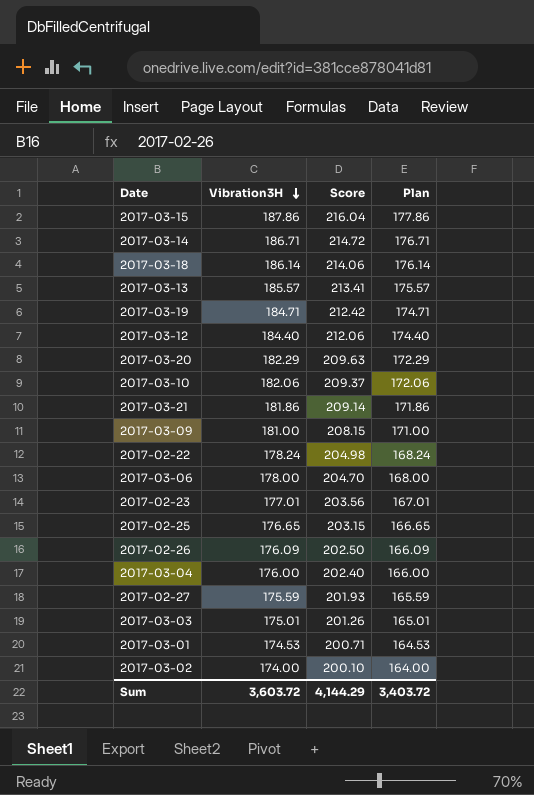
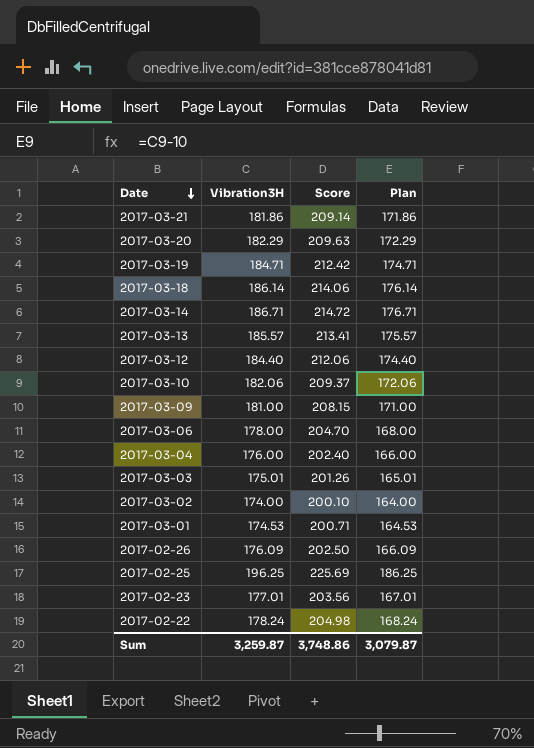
row order: Vibration3H descending -> Date descending
row 2017-03-15: 187.86 | 216.04 | 177.86 -> none
row 2017-02-27: 175.59 | 201.93 | 165.59 -> none
2017-02-25 | Vibration3H: 176.65 -> 196.25
2017-02-25 | Score: 203.15 -> 225.69
2017-02-25 | Plan: 166.65 -> 186.25
Sum | Vibration3H: 3,603.72 -> 3,259.87
Sum | Score: 4,144.29 -> 3,748.86
Sum | Plan: 3,403.72 -> 3,079.87

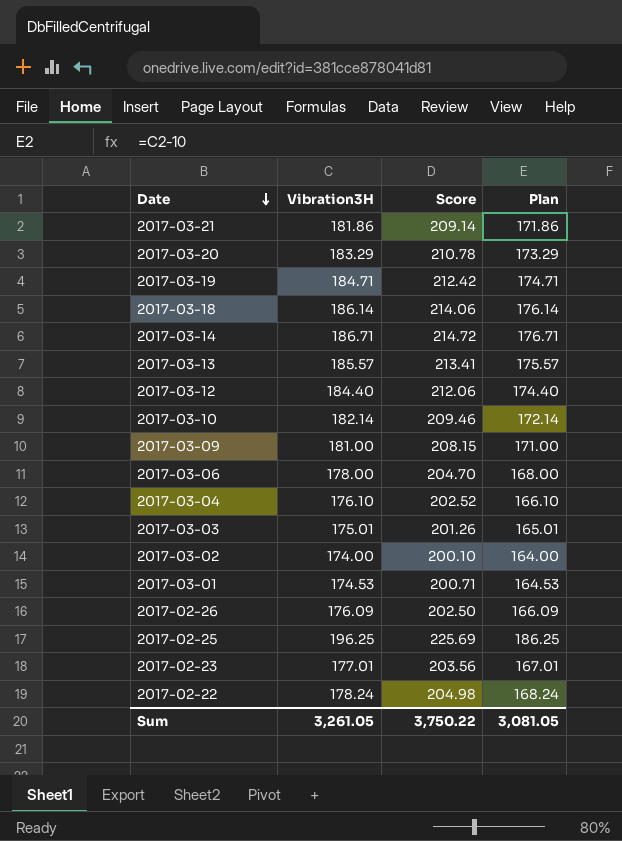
2017-03-20 | Vibration3H: 182.29 -> 183.29
2017-03-20 | Score: 209.63 -> 210.78
2017-03-20 | Plan: 172.29 -> 173.29
2017-03-10 | Vibration3H: 182.06 -> 182.14
2017-03-10 | Score: 209.37 -> 209.46
2017-03-10 | Plan: 172.06 -> 172.14
2017-03-04 | Vibration3H: 176.00 -> 176.10
2017-03-04 | Score: 202.40 -> 202.52
2017-03-04 | Plan: 166.00 -> 166.10
Sum | Vibration3H: 3,259.87 -> 3,261.05
Sum | Score: 3,748.86 -> 3,750.22
Sum | Plan: 3,079.87 -> 3,081.05

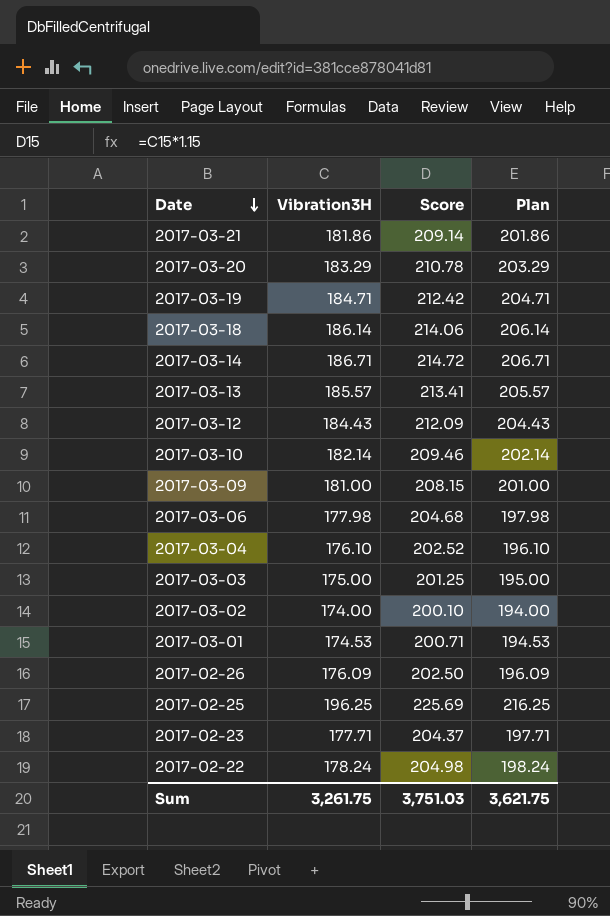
column Plan | formula: [Vibration3H] - 10 -> [Vibration3H] + 20
2017-03-12 | Vibration3H: 184.40 -> 184.43
2017-03-12 | Score: 212.06 -> 212.09
2017-03-06 | Vibration3H: 178.00 -> 177.98
2017-03-06 | Score: 204.70 -> 204.68
2017-03-03 | Vibration3H: 175.01 -> 175.00
2017-03-03 | Score: 201.26 -> 201.25
2017-02-23 | Vibration3H: 177.01 -> 177.71
2017-02-23 | Score: 203.56 -> 204.37
Sum | Vibration3H: 3,261.05 -> 3,261.75
Sum | Score: 3,750.22 -> 3,751.03
Sum | Plan: 3,081.05 -> 3,621.75

